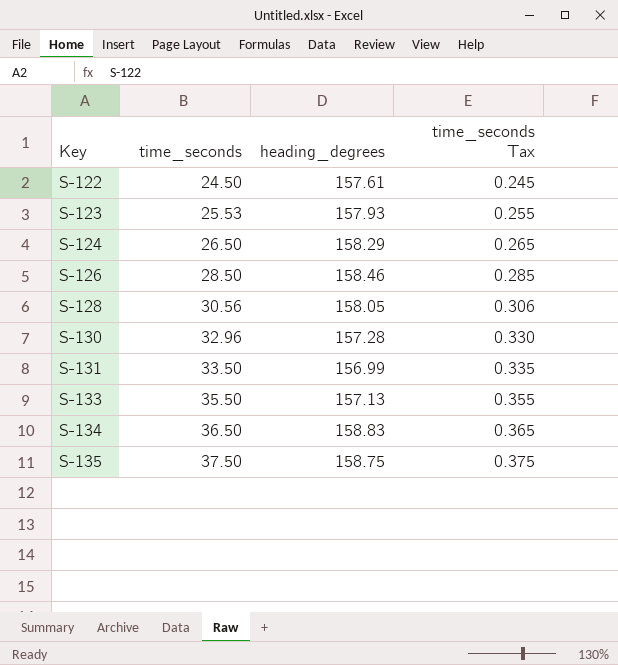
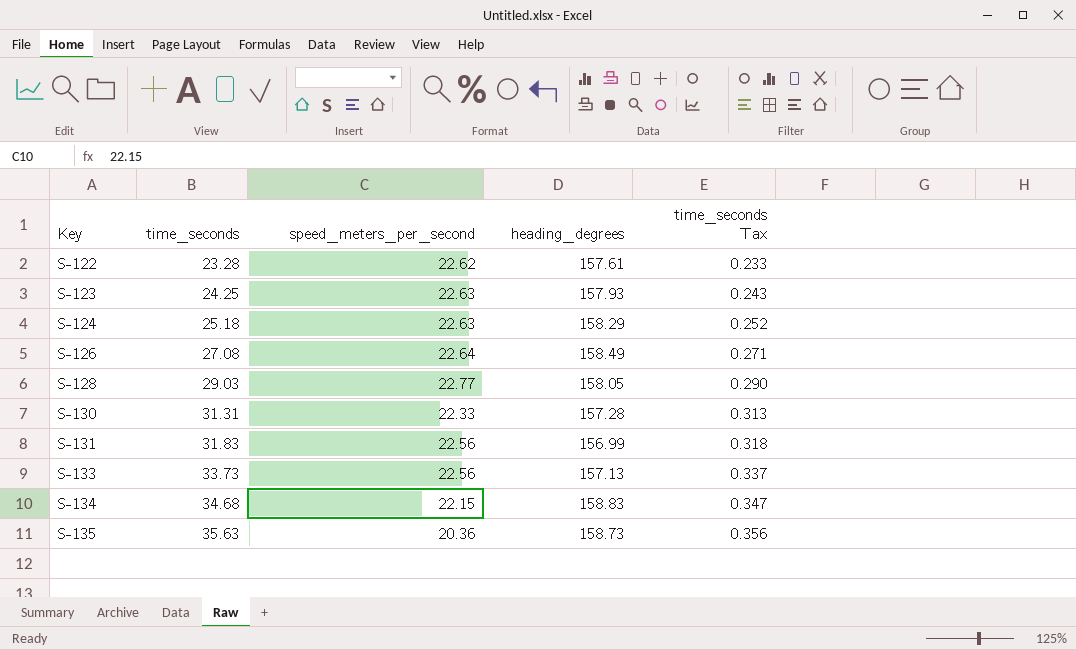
column speed_meters_per_second | position: none -> 3
S-122 | time_seconds: 24.50 -> 23.28
S-122 | time_seconds Tax: 0.245 -> 0.233
S-123 | time_seconds: 25.53 -> 24.25
S-123 | time_seconds Tax: 0.255 -> 0.243
S-124 | time_seconds: 26.50 -> 25.18
S-124 | time_seconds Tax: 0.265 -> 0.252
S-126 | time_seconds: 28.50 -> 27.08
S-126 | heading_degrees: 158.46 -> 158.49
S-126 | time_seconds Tax: 0.285 -> 0.271
S-128 | time_seconds: 30.56 -> 29.03
S-128 | time_seconds Tax: 0.306 -> 0.290
S-130 | time_seconds: 32.96 -> 31.31
S-130 | time_seconds Tax: 0.330 -> 0.313
S-131 | time_seconds: 33.50 -> 31.83
S-131 | time_seconds Tax: 0.335 -> 0.318
S-133 | time_seconds: 35.50 -> 33.73
S-133 | time_seconds Tax: 0.355 -> 0.337
S-134 | time_seconds: 36.50 -> 34.68
S-134 | time_seconds Tax: 0.365 -> 0.347
S-135 | time_seconds: 37.50 -> 35.63
S-135 | heading_degrees: 158.75 -> 158.73
S-135 | time_seconds Tax: 0.375 -> 0.356

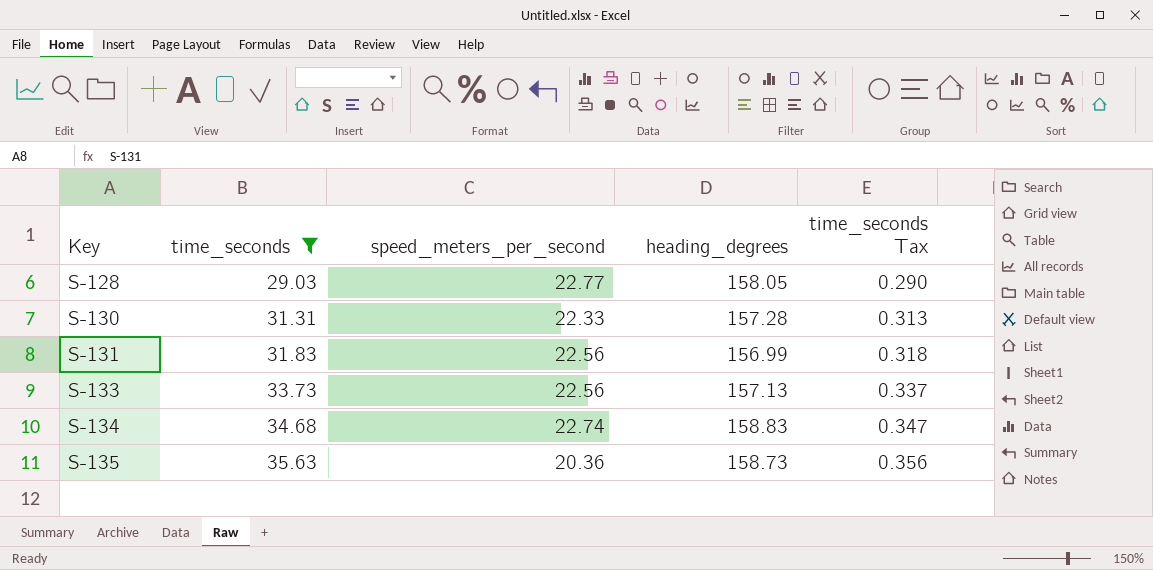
filter: none -> time_seconds >= 29.03
S-134 | speed_meters_per_second: 22.15 -> 22.74

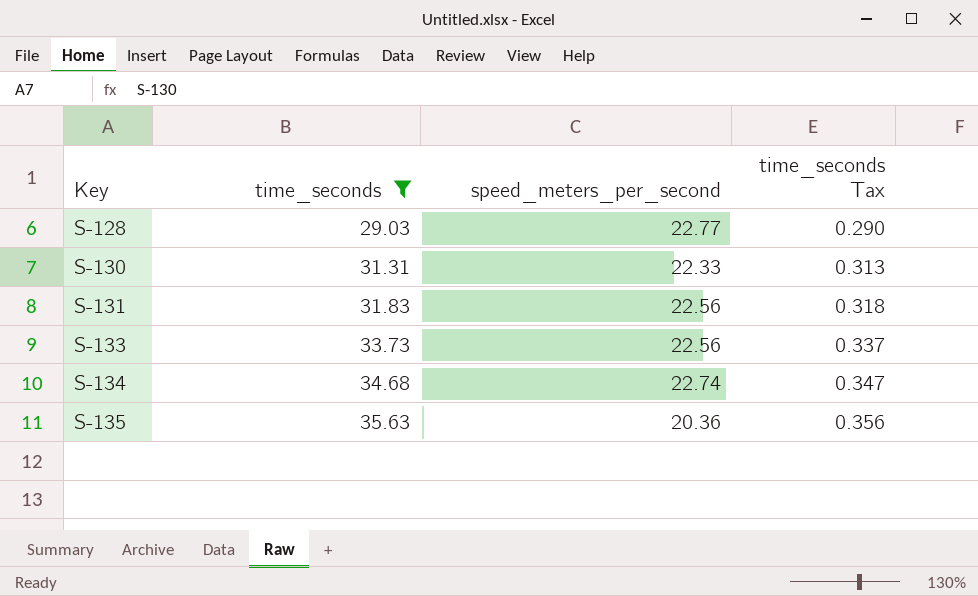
column heading_degrees | position: 4 -> none

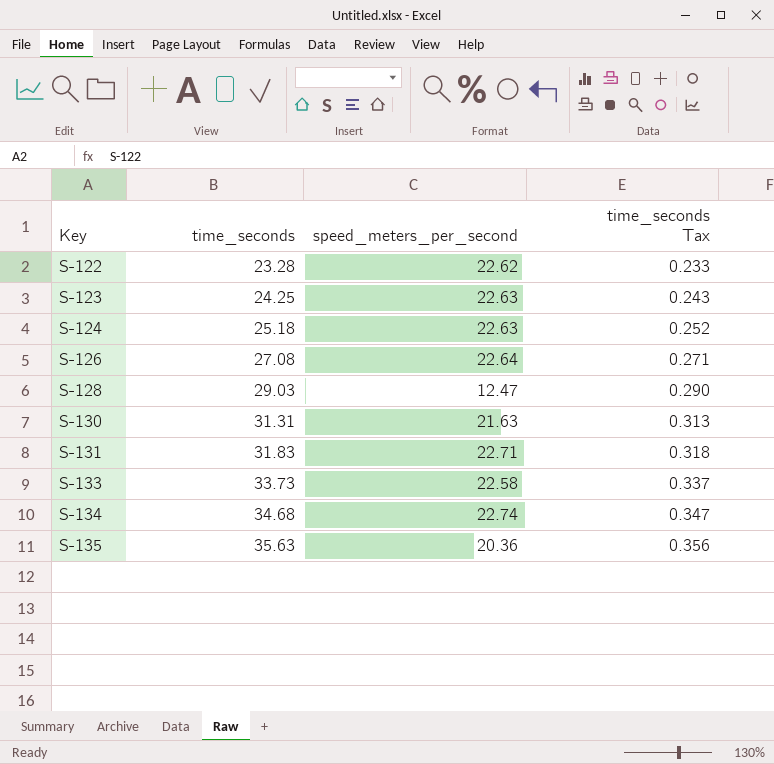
filter: time_seconds >= 29.03 -> none
S-128 | speed_meters_per_second: 22.77 -> 12.47
S-130 | speed_meters_per_second: 22.33 -> 21.63
S-131 | speed_meters_per_second: 22.56 -> 22.71
S-133 | speed_meters_per_second: 22.56 -> 22.58

